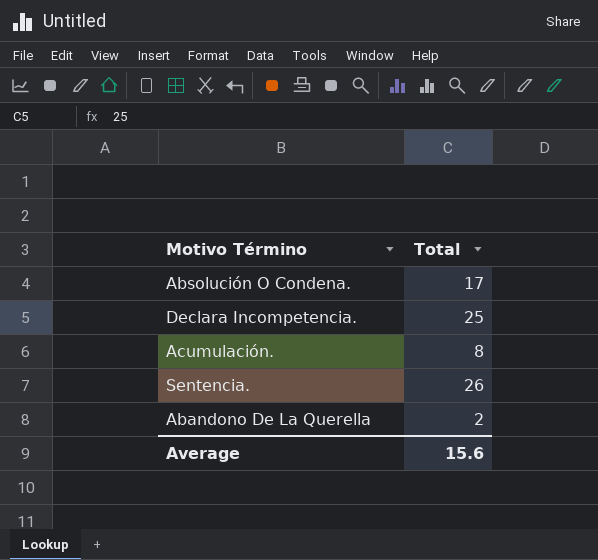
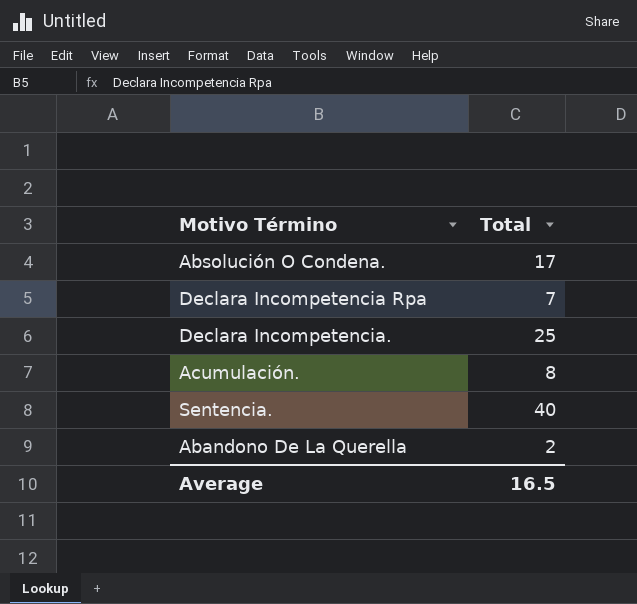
row Declara Incompetencia Rpa: none -> 7
Sentencia. | Total: 26 -> 40
Average | Total: 15.6 -> 16.5

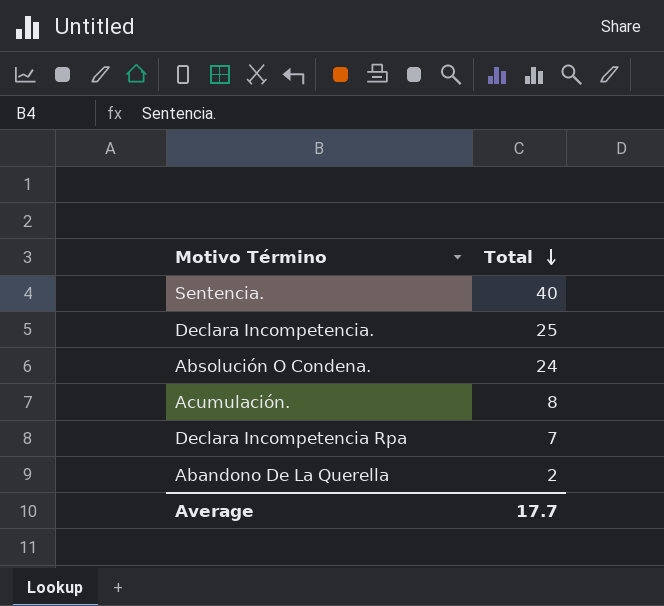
row order: none -> Total descending
Absolución O Condena. | Total: 17 -> 24
Average | Total: 16.5 -> 17.7

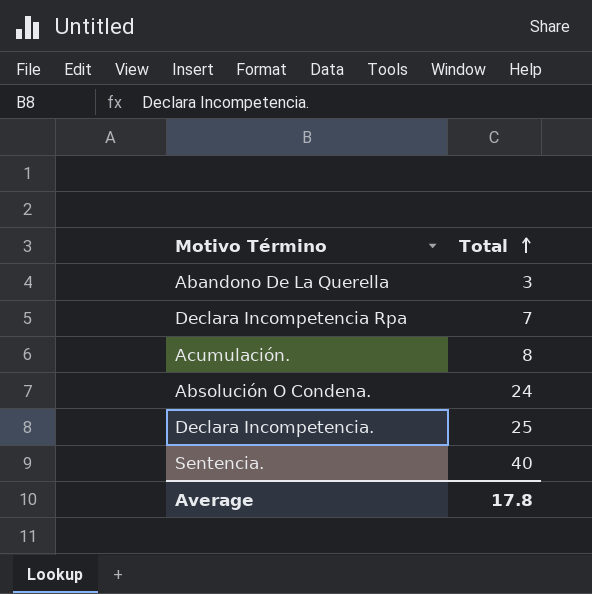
row order: Total descending -> Total ascending
Abandono De La Querella | Total: 2 -> 3
Average | Total: 17.7 -> 17.8

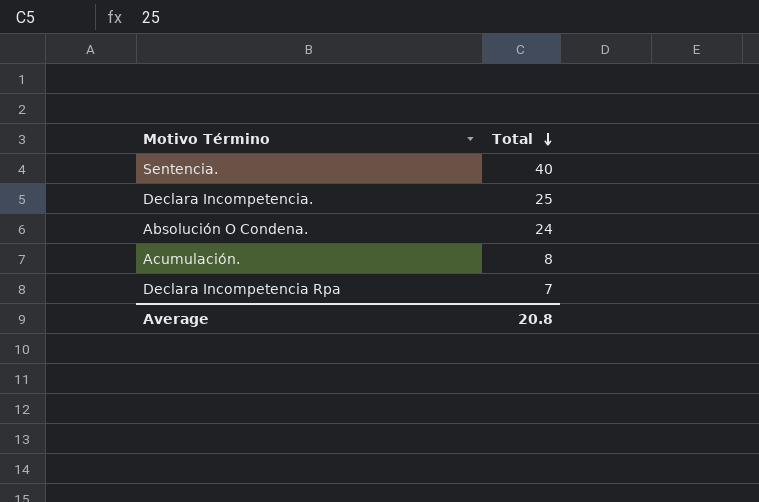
row order: Total ascending -> Total descending
row Abandono De La Querella: 3 -> none
Average | Total: 17.8 -> 20.8

